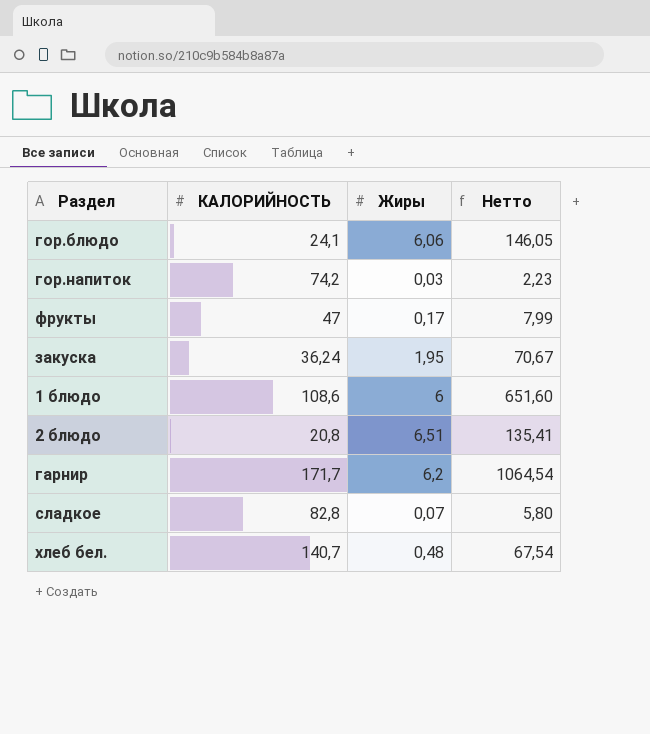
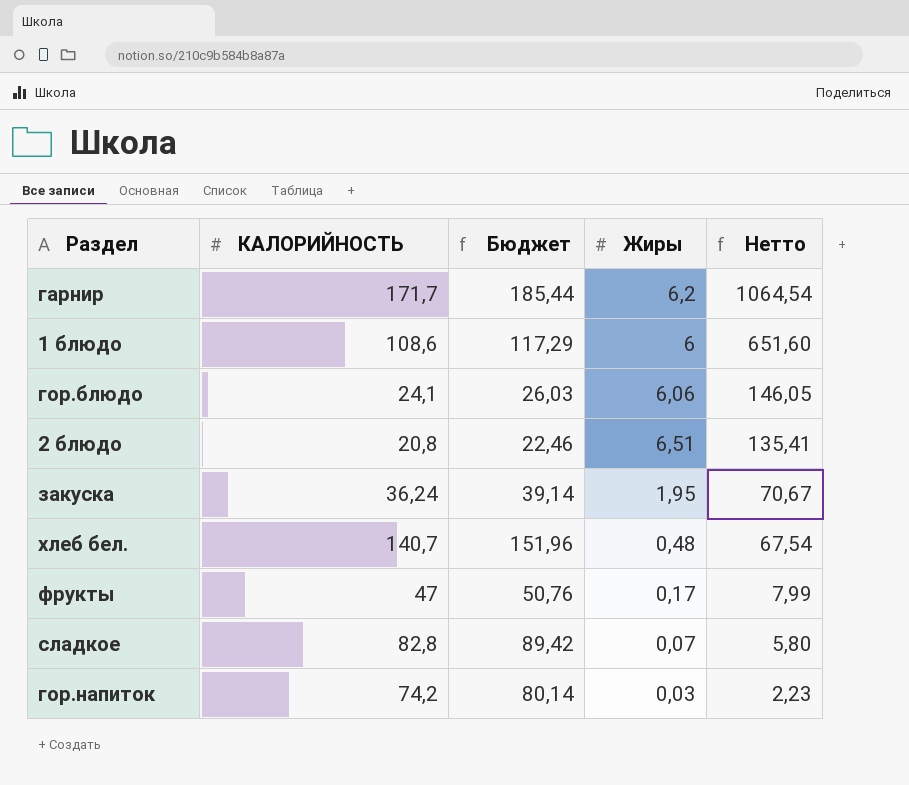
row order: none -> Нетто descending
column Бюджет | formula: none -> [КАЛОРИЙНОСТЬ] * 1,08

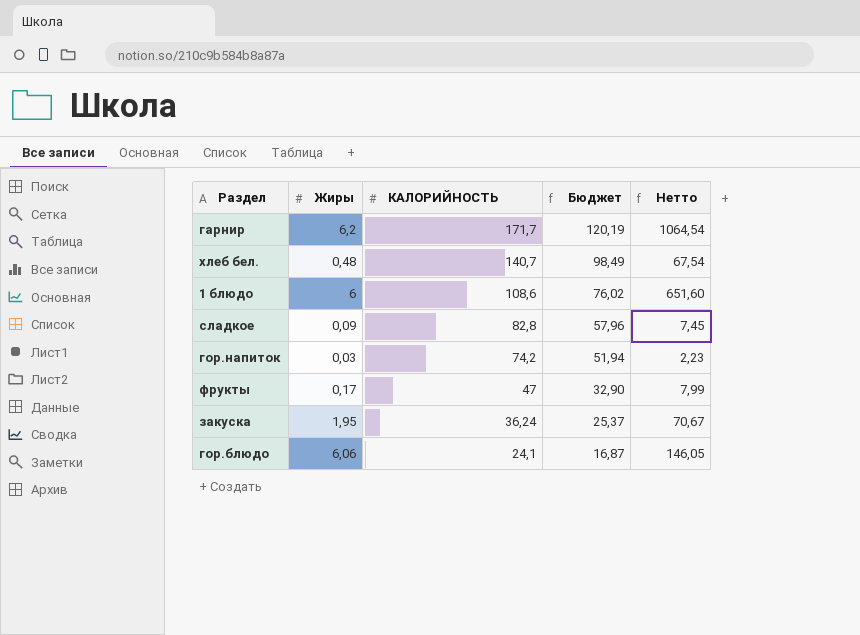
row order: Нетто descending -> КАЛОРИЙНОСТЬ descending
column Жиры | position: 4 -> 2
column Бюджет | formula: [КАЛОРИЙНОСТЬ] * 1,08 -> [КАЛОРИЙНОСТЬ] * 0,7
row 2 блюдо: 20,8 | 22,46 | 6,51 | 135,41 -> none
сладкое | Жиры: 0,07 -> 0,09
сладкое | Нетто: 5,80 -> 7,45

